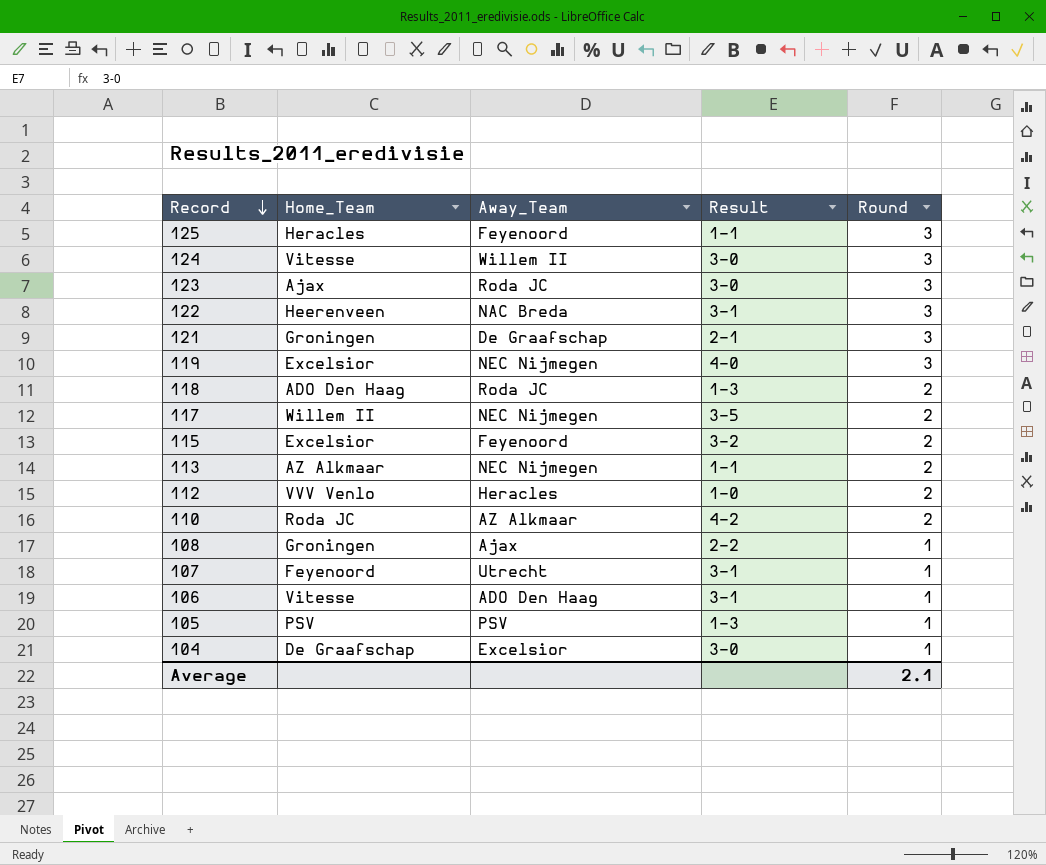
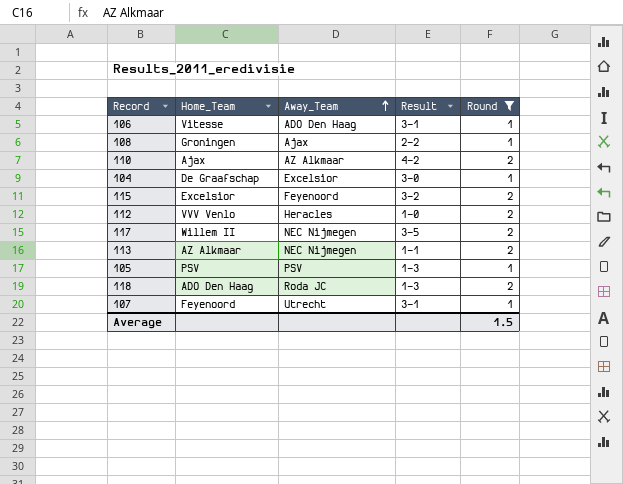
filter: none -> Round != 3
row order: Record descending -> Away_Team ascending
110 | Home_Team: Roda JC -> Ajax
Average | Round: 2.1 -> 1.5

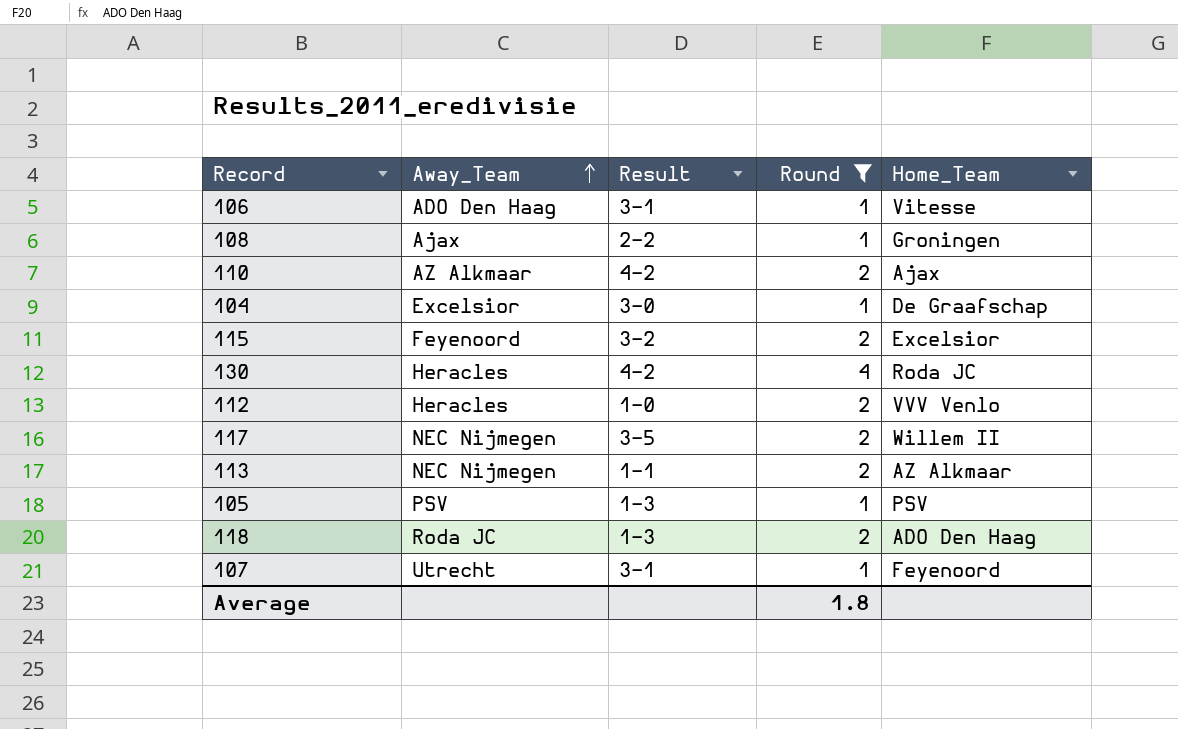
column Home_Team | position: 2 -> 5
row 130: none -> Heracles | 4-2 | 4 | Roda JC
Average | Round: 1.5 -> 1.8

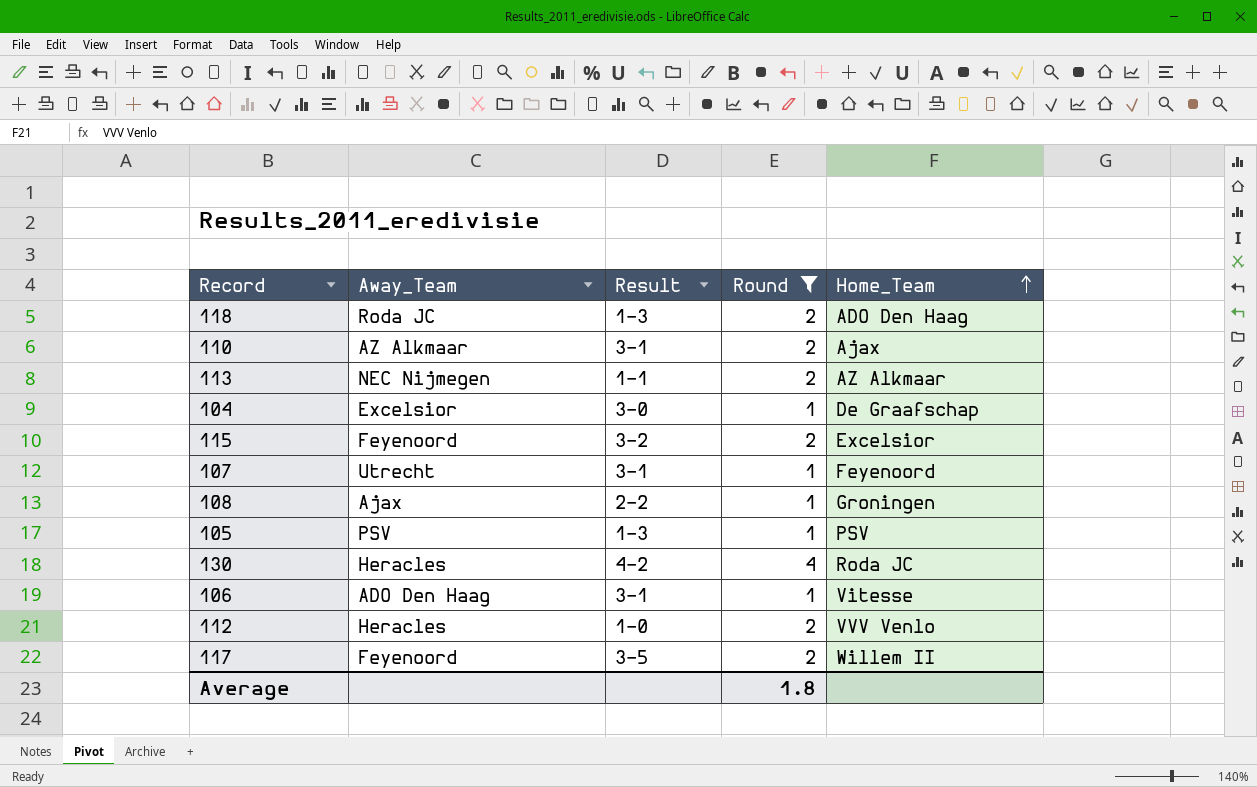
row order: Away_Team ascending -> Home_Team ascending
110 | Result: 4-2 -> 3-1
117 | Away_Team: NEC Nijmegen -> Feyenoord

